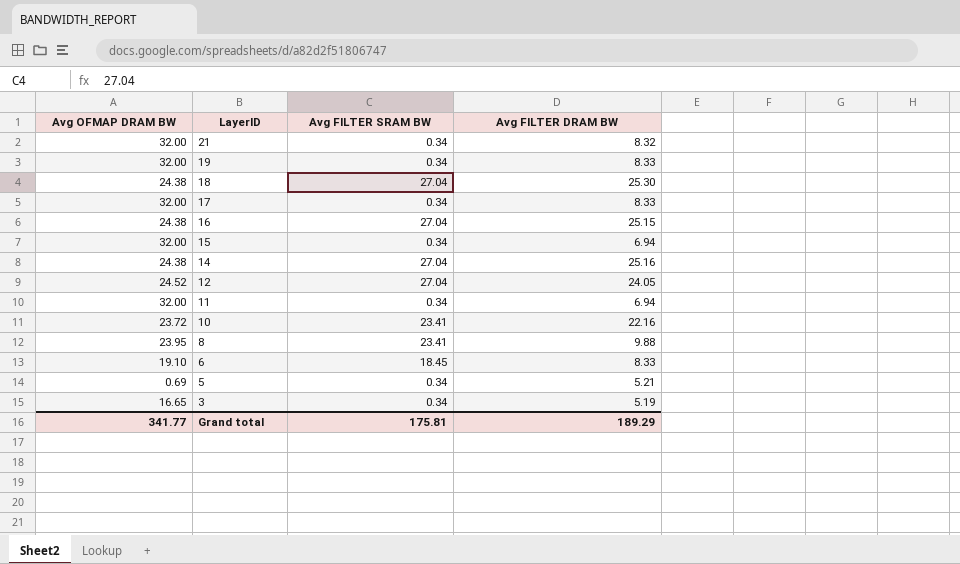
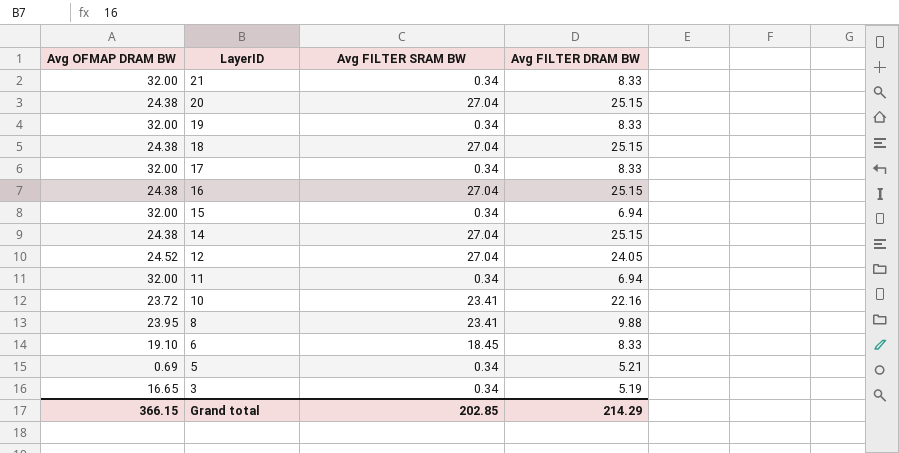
21 | Avg FILTER DRAM BW: 8.32 -> 8.33
row 20: none -> 24.38 | 27.04 | 25.15
18 | Avg FILTER DRAM BW: 25.30 -> 25.15
14 | Avg FILTER DRAM BW: 25.16 -> 25.15
Grand total | Avg OFMAP DRAM BW: 341.77 -> 366.15
Grand total | Avg FILTER SRAM BW: 175.81 -> 202.85
Grand total | Avg FILTER DRAM BW: 189.29 -> 214.29

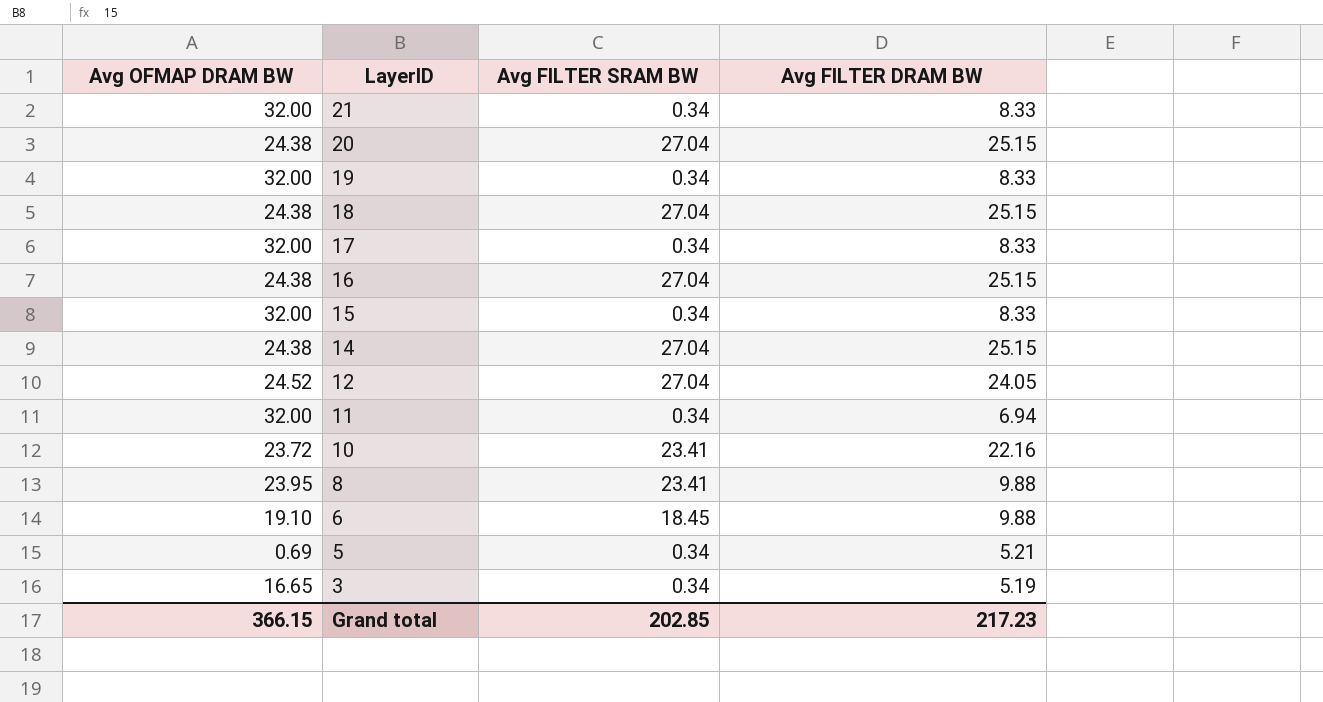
15 | Avg FILTER DRAM BW: 6.94 -> 8.33
6 | Avg FILTER DRAM BW: 8.33 -> 9.88
Grand total | Avg FILTER DRAM BW: 214.29 -> 217.23

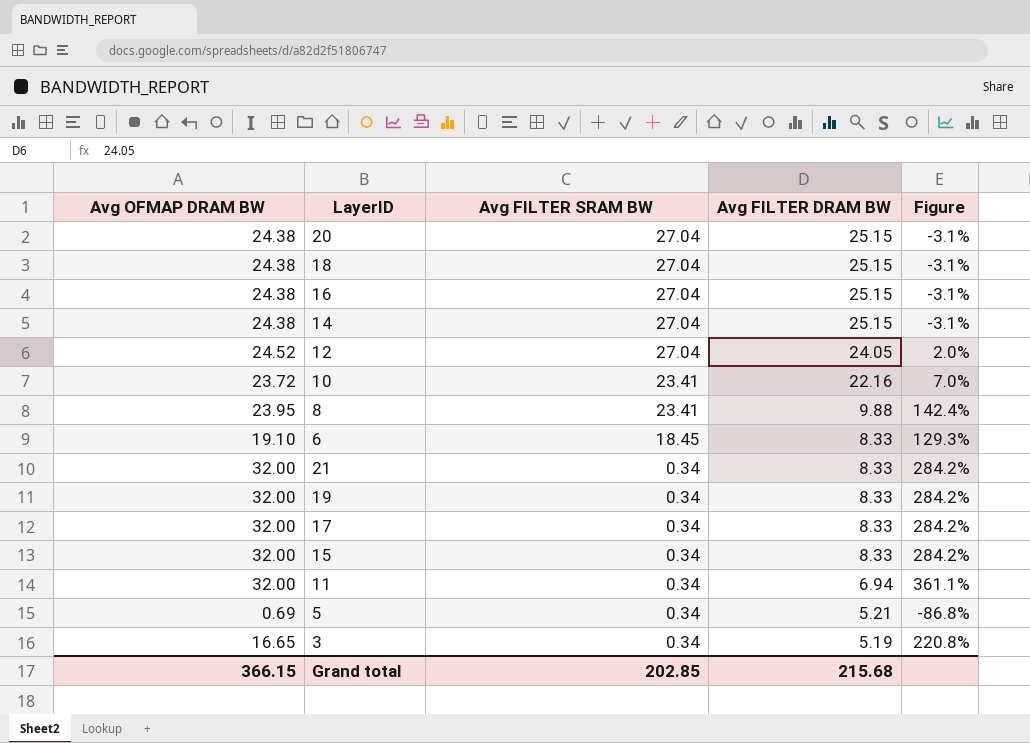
row order: LayerID descending -> Avg FILTER SRAM BW descending
column Figure | formula: none -> ([Avg OFMAP DRAM BW] - [Avg FILTER DRAM BW]) / [Avg FILTER DRAM BW]
6 | Avg FILTER DRAM BW: 9.88 -> 8.33
Grand total | Avg FILTER DRAM BW: 217.23 -> 215.68

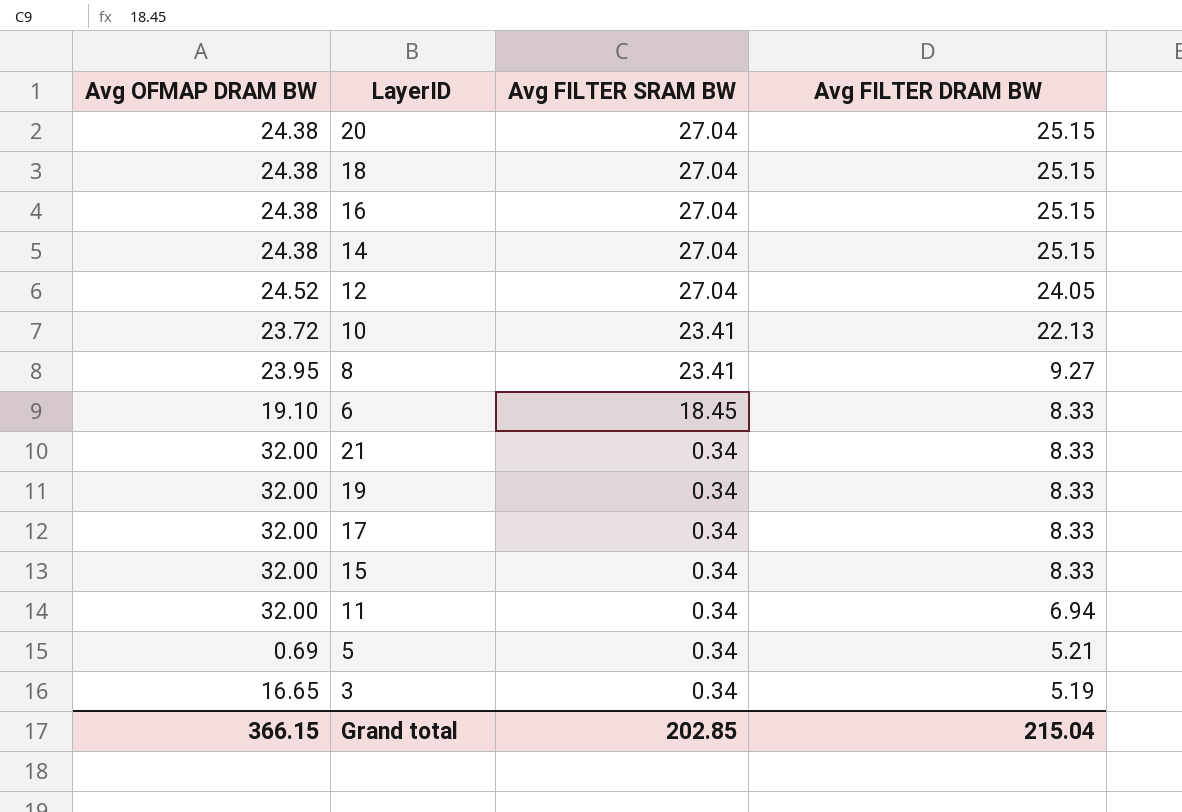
column Figure | formula: ([Avg OFMAP DRAM BW] - [Avg FILTER DRAM BW]) / [Avg FILTER DRAM BW] -> none
10 | Avg FILTER DRAM BW: 22.16 -> 22.13
8 | Avg FILTER DRAM BW: 9.88 -> 9.27
Grand total | Avg FILTER DRAM BW: 215.68 -> 215.04

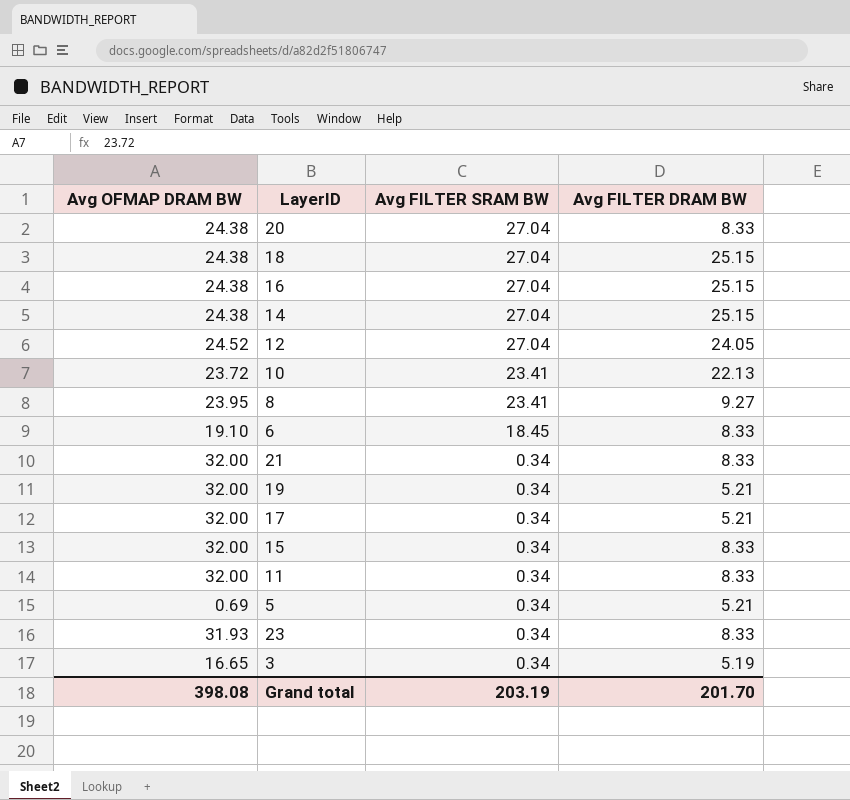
20 | Avg FILTER DRAM BW: 25.15 -> 8.33
19 | Avg FILTER DRAM BW: 8.33 -> 5.21
17 | Avg FILTER DRAM BW: 8.33 -> 5.21
11 | Avg FILTER DRAM BW: 6.94 -> 8.33
row 23: none -> 31.93 | 0.34 | 8.33
Grand total | Avg OFMAP DRAM BW: 366.15 -> 398.08
Grand total | Avg FILTER SRAM BW: 202.85 -> 203.19
Grand total | Avg FILTER DRAM BW: 215.04 -> 201.70

